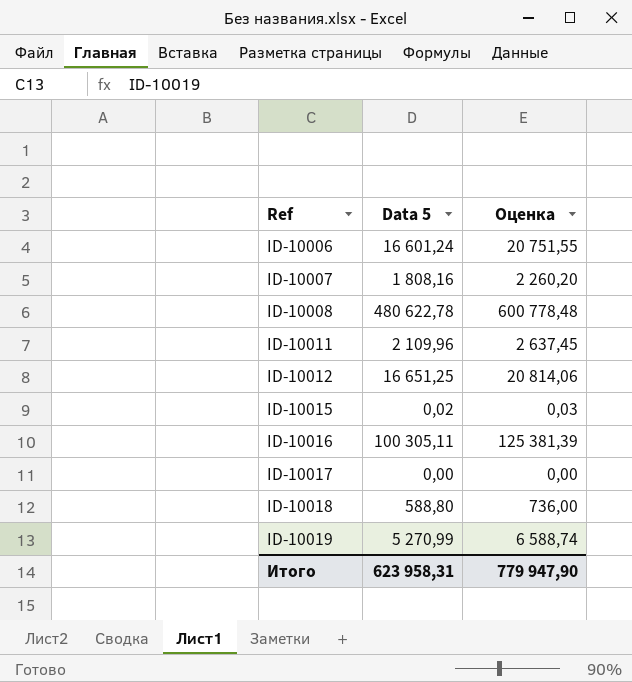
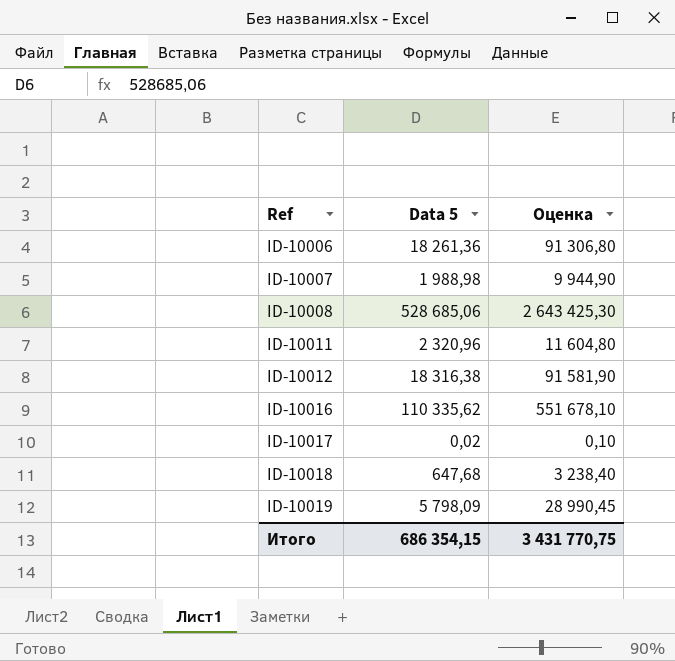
column Оценка | formula: [Data 5] * 1,25 -> [Data 5] * 5
row ID-10015: 0,02 | 0,03 -> none
ID-10006 | Data 5: 16 601,24 -> 18 261,36
ID-10007 | Data 5: 1 808,16 -> 1 988,98
ID-10008 | Data 5: 480 622,78 -> 528 685,06
ID-10011 | Data 5: 2 109,96 -> 2 320,96
ID-10012 | Data 5: 16 651,25 -> 18 316,38
ID-10016 | Data 5: 100 305,11 -> 110 335,62
ID-10017 | Data 5: 0,00 -> 0,02
ID-10018 | Data 5: 588,80 -> 647,68
ID-10019 | Data 5: 5 270,99 -> 5 798,09
Итого | Data 5: 623 958,31 -> 686 354,15
Итого | Оценка: 779 947,90 -> 3 431 770,75

